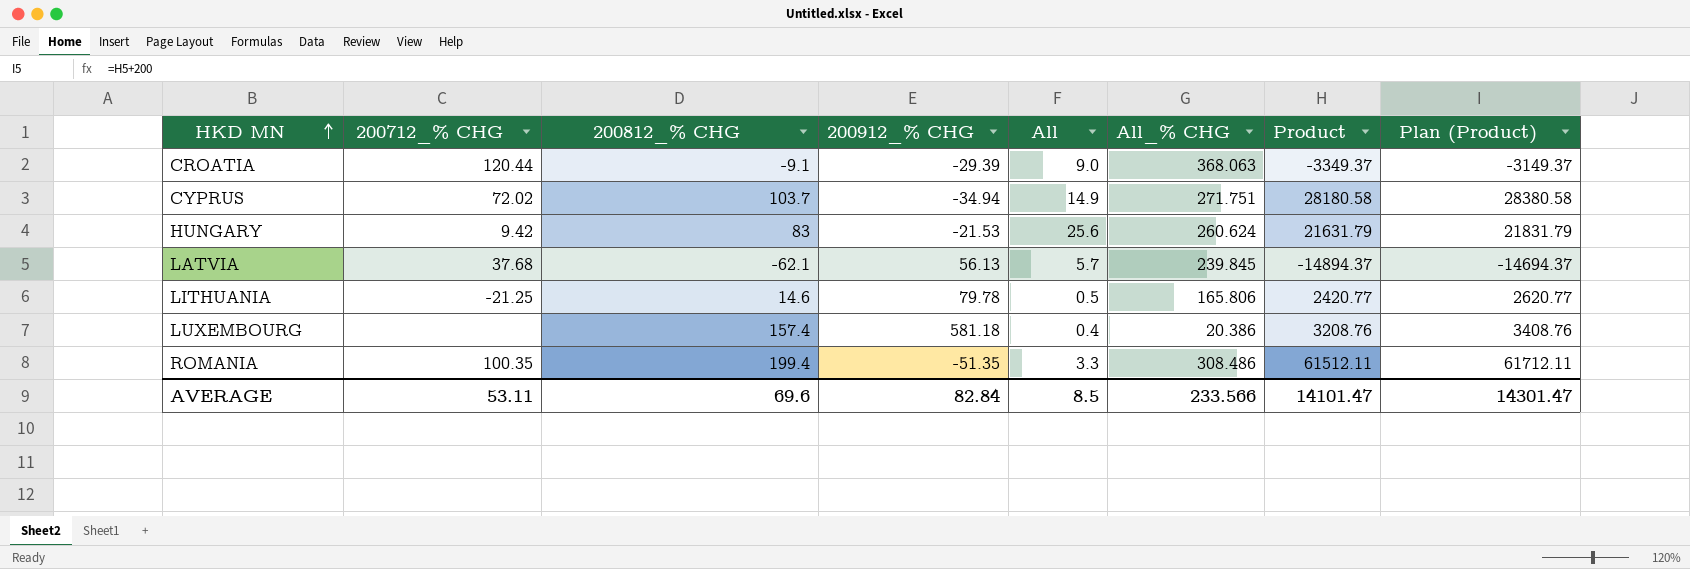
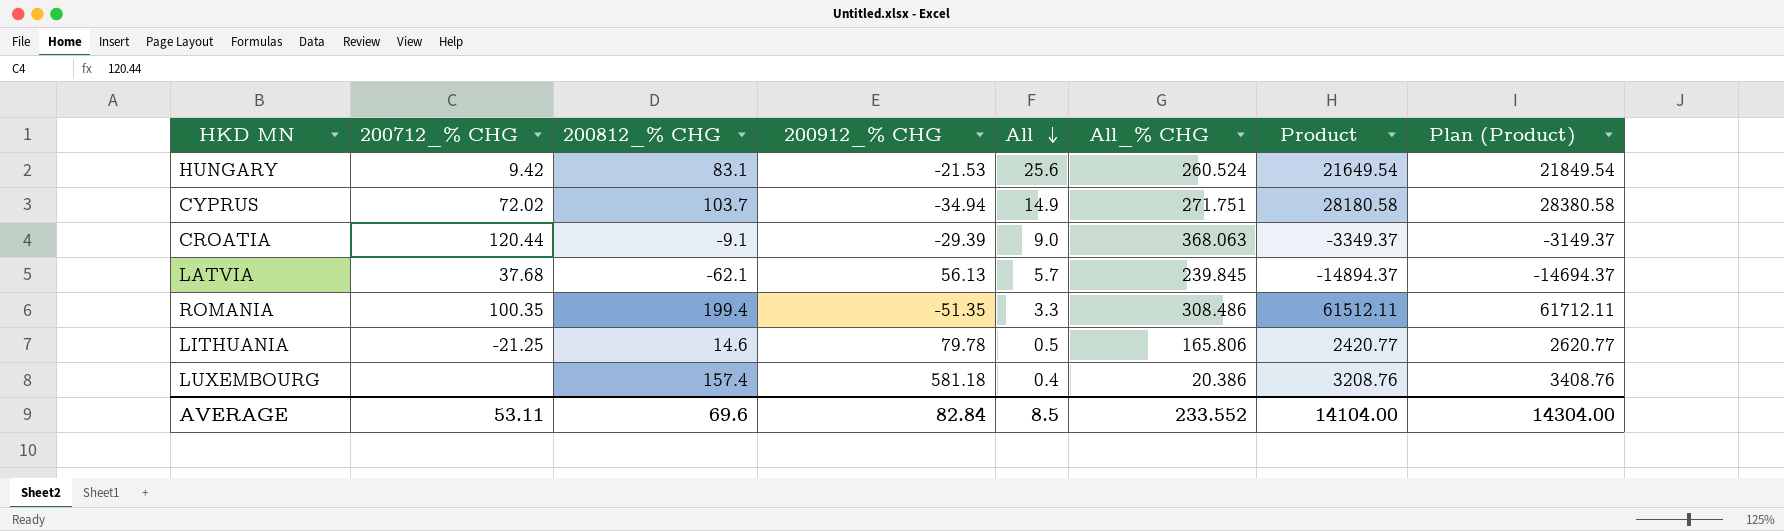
row order: HKD MN ascending -> All descending
HUNGARY | 200812_% CHG: 83 -> 83.1
HUNGARY | All_% CHG: 260.624 -> 260.524
HUNGARY | Product: 21631.79 -> 21649.54
HUNGARY | Plan (Product): 21831.79 -> 21849.54
AVERAGE | All_% CHG: 233.566 -> 233.552
AVERAGE | Product: 14101.47 -> 14104.00
AVERAGE | Plan (Product): 14301.47 -> 14304.00

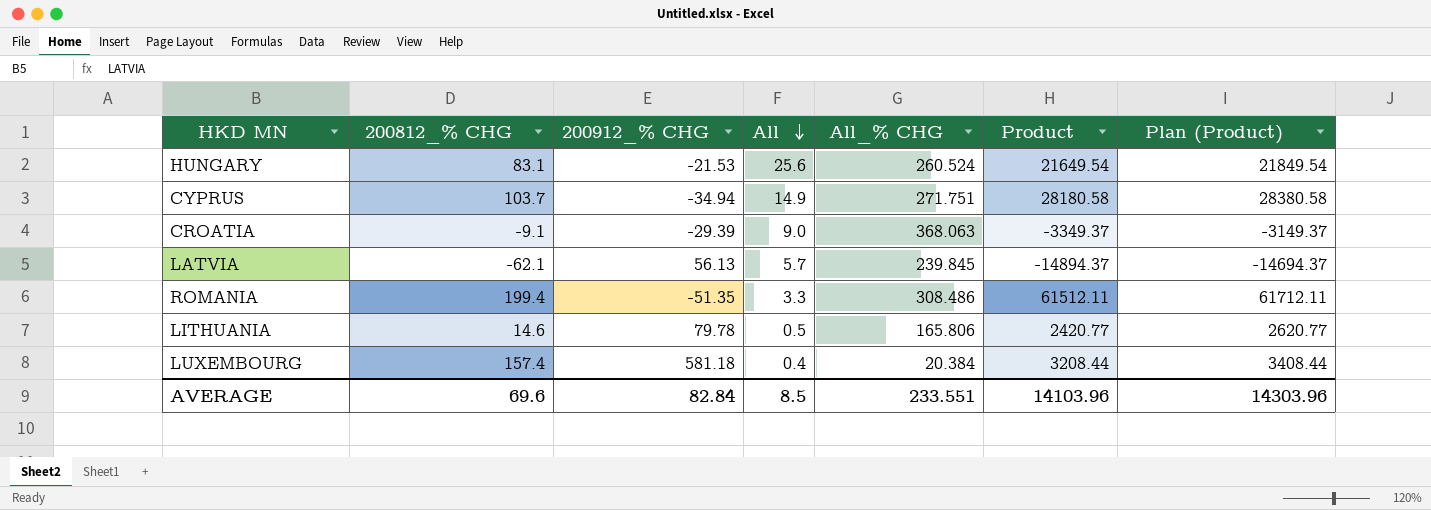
column 200712_% CHG | position: 2 -> none
LUXEMBOURG | All_% CHG: 20.386 -> 20.384
LUXEMBOURG | Product: 3208.76 -> 3208.44
LUXEMBOURG | Plan (Product): 3408.76 -> 3408.44
AVERAGE | All_% CHG: 233.552 -> 233.551
AVERAGE | Product: 14104.00 -> 14103.96
AVERAGE | Plan (Product): 14304.00 -> 14303.96

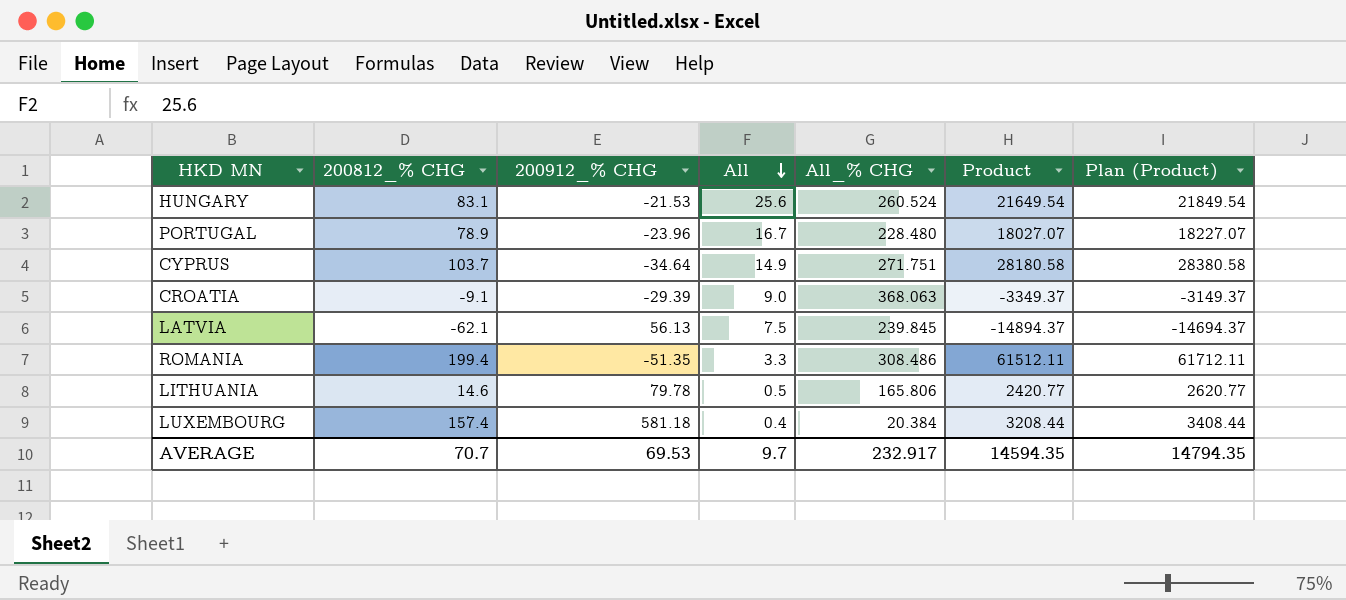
row PORTUGAL: none -> 78.9 | -23.96 | 16.7 | 228.480 | 18027.07 | 18227.07
CYPRUS | 200912_% CHG: -34.94 -> -34.64
LATVIA | All: 5.7 -> 7.5
AVERAGE | 200812_% CHG: 69.6 -> 70.7
AVERAGE | 200912_% CHG: 82.84 -> 69.53
AVERAGE | All: 8.5 -> 9.7
AVERAGE | All_% CHG: 233.551 -> 232.917
AVERAGE | Product: 14103.96 -> 14594.35
AVERAGE | Plan (Product): 14303.96 -> 14794.35

